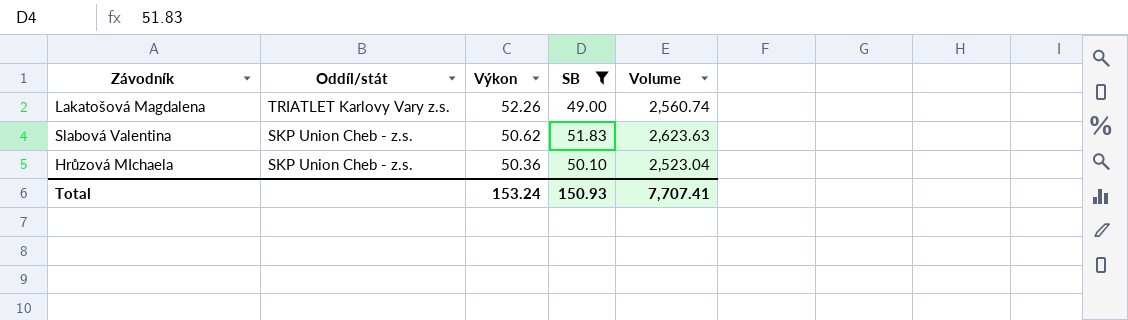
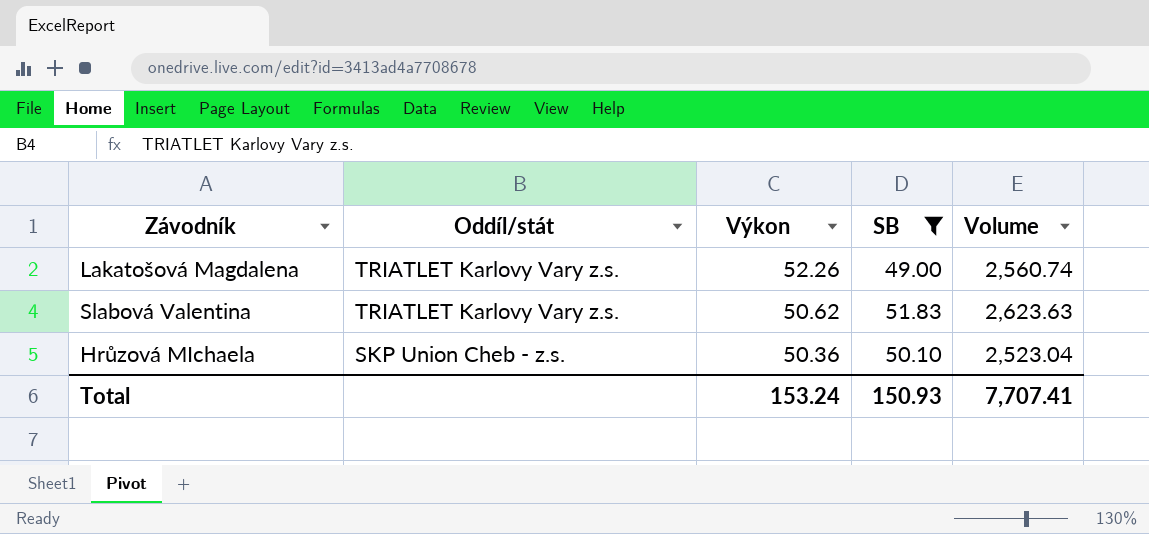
Slabová Valentina | Oddíl/stát: SKP Union Cheb - z.s. -> TRIATLET Karlovy Vary z.s.

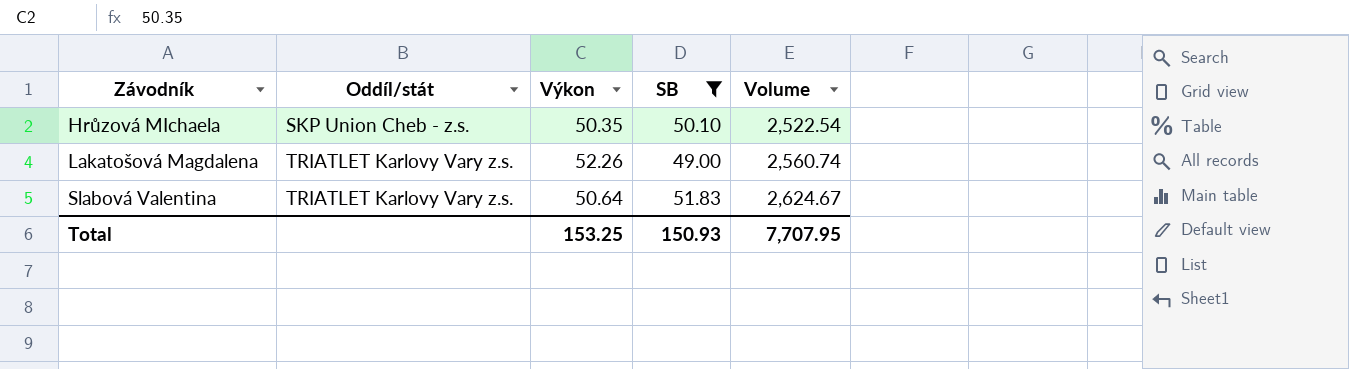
row order: Oddíl/stát descending -> Závodník ascending
Hrůzová MIchaela | Výkon: 50.36 -> 50.35
Hrůzová MIchaela | Volume: 2,523.04 -> 2,522.54
Slabová Valentina | Výkon: 50.62 -> 50.64
Slabová Valentina | Volume: 2,623.63 -> 2,624.67
Total | Výkon: 153.24 -> 153.25
Total | Volume: 7,707.41 -> 7,707.95

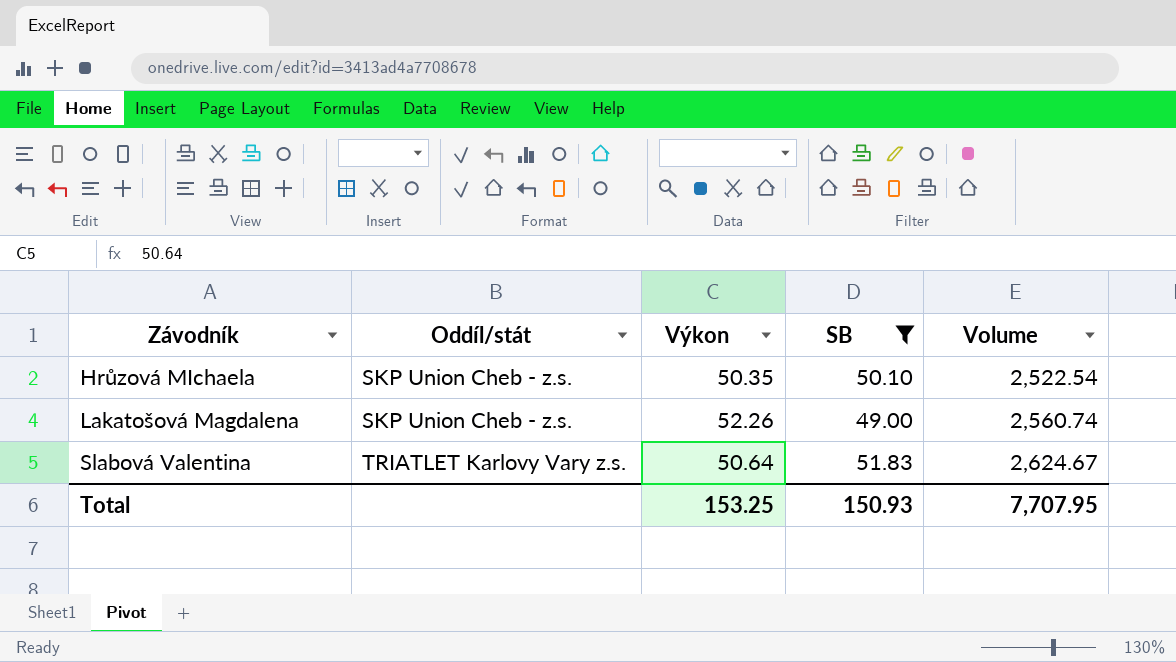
Lakatošová Magdalena | Oddíl/stát: TRIATLET Karlovy Vary z.s. -> SKP Union Cheb - z.s.

